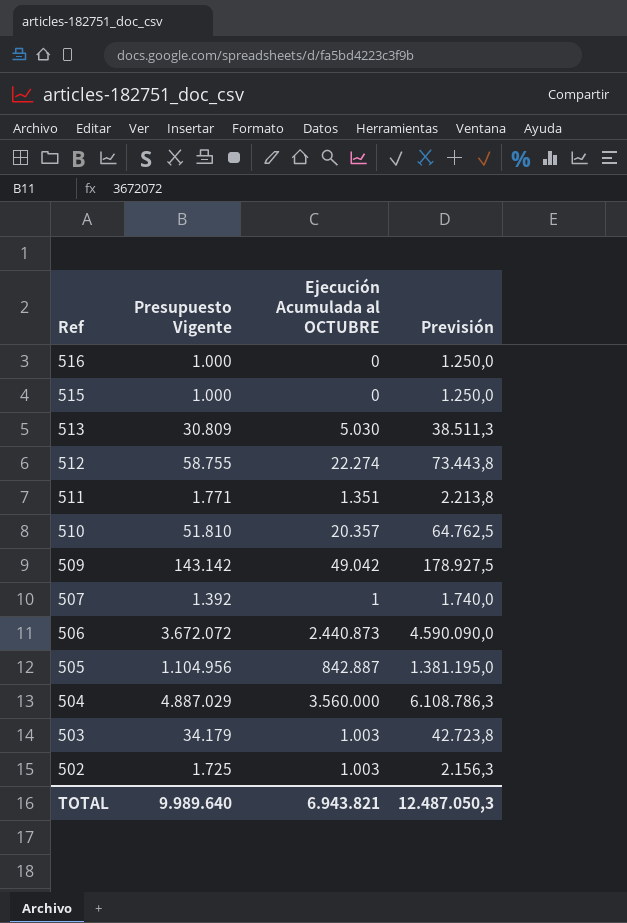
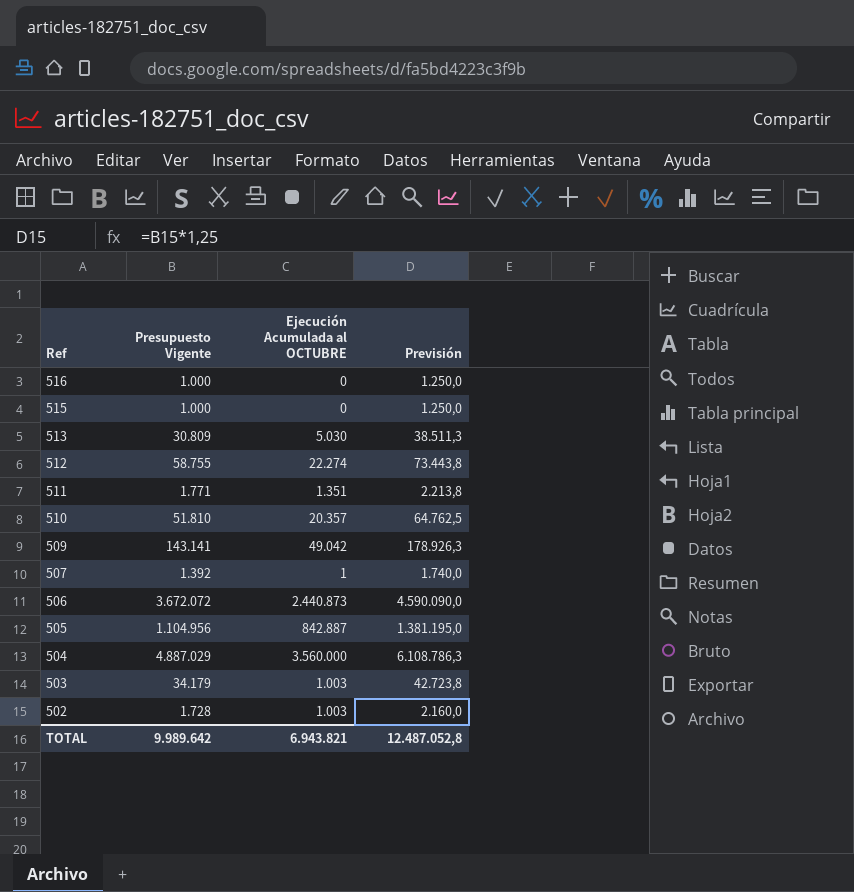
509 | Presupuesto Vigente: 143.142 -> 143.141
509 | Previsión: 178.927,5 -> 178.926,3
502 | Presupuesto Vigente: 1.725 -> 1.728
502 | Previsión: 2.156,3 -> 2.160,0
TOTAL | Presupuesto Vigente: 9.989.640 -> 9.989.642
TOTAL | Previsión: 12.487.050,3 -> 12.487.052,8

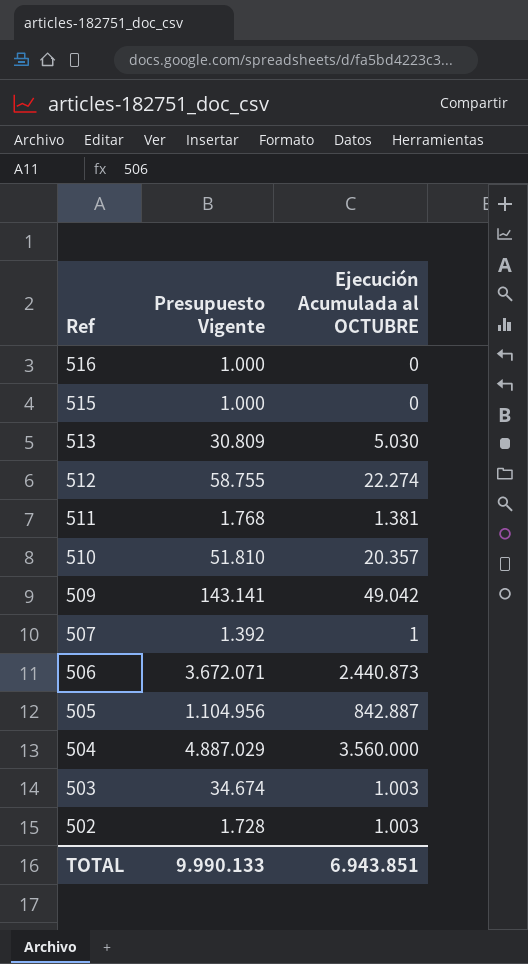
column Previsión | formula: [Presupuesto Vigente] * 1,25 -> none
511 | Presupuesto Vigente: 1.771 -> 1.768
511 | Ejecución Acumulada al OCTUBRE: 1.351 -> 1.381
506 | Presupuesto Vigente: 3.672.072 -> 3.672.071
503 | Presupuesto Vigente: 34.179 -> 34.674
TOTAL | Presupuesto Vigente: 9.989.642 -> 9.990.133
TOTAL | Ejecución Acumulada al OCTUBRE: 6.943.821 -> 6.943.851

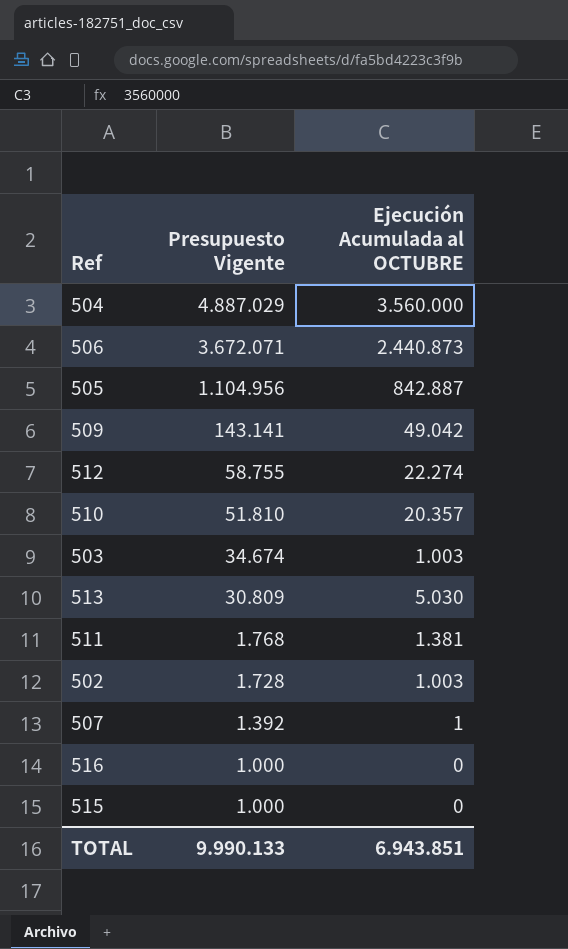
row order: Ref descending -> Presupuesto Vigente descending

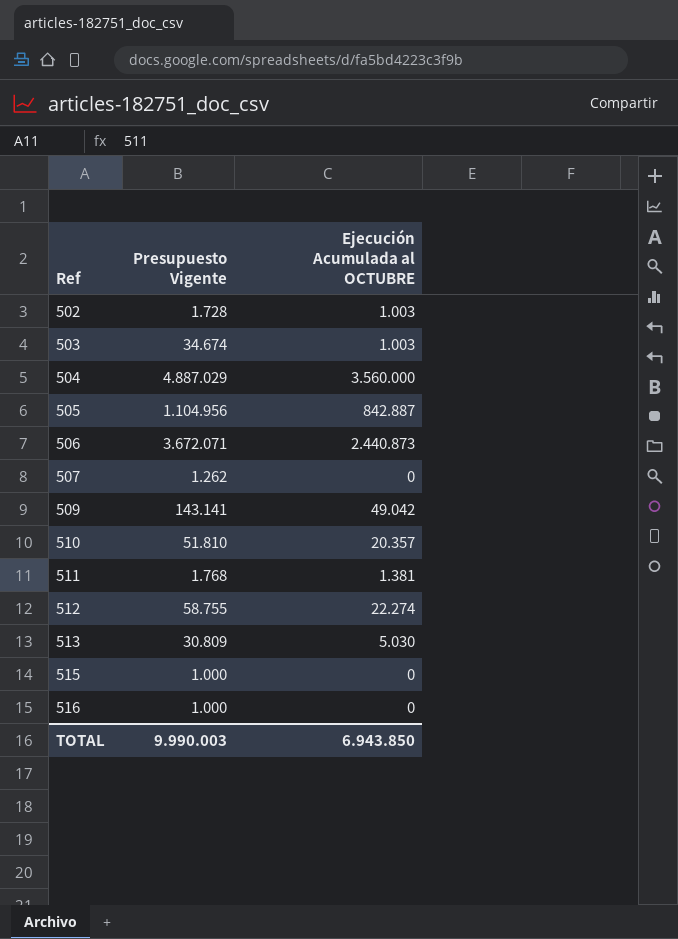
row order: Presupuesto Vigente descending -> Ref ascending
507 | Presupuesto Vigente: 1.392 -> 1.262
507 | Ejecución Acumulada al OCTUBRE: 1 -> 0
TOTAL | Presupuesto Vigente: 9.990.133 -> 9.990.003
TOTAL | Ejecución Acumulada al OCTUBRE: 6.943.851 -> 6.943.850

